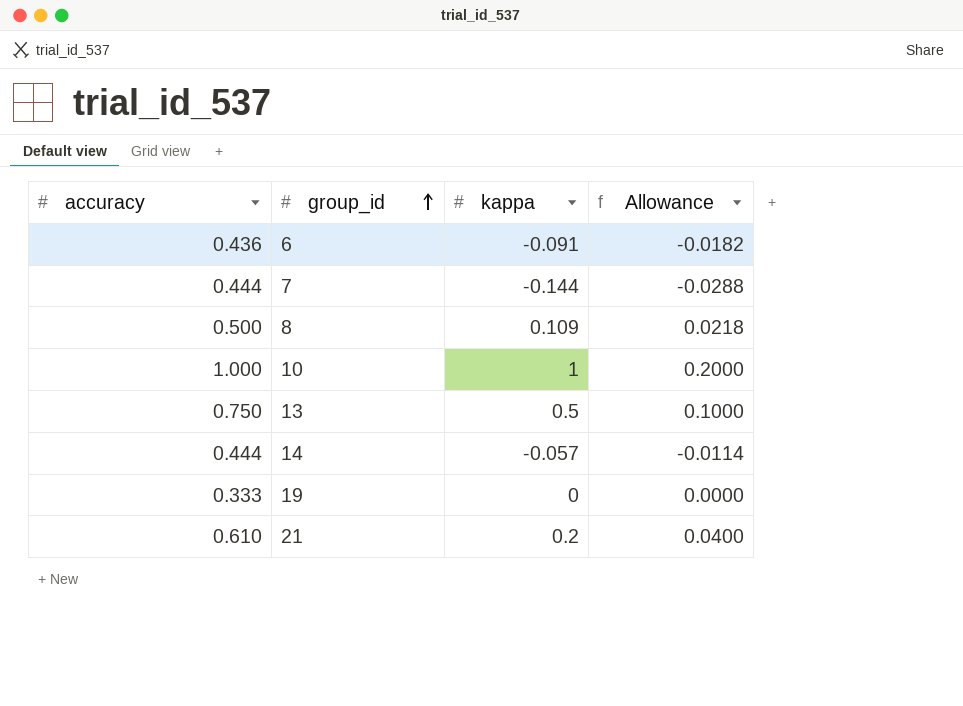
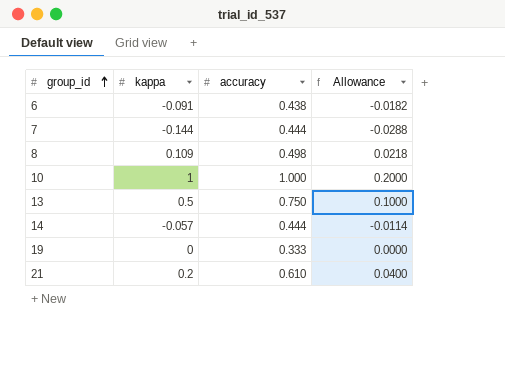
column accuracy | position: 1 -> 3
6 | accuracy: 0.436 -> 0.438
8 | accuracy: 0.500 -> 0.498

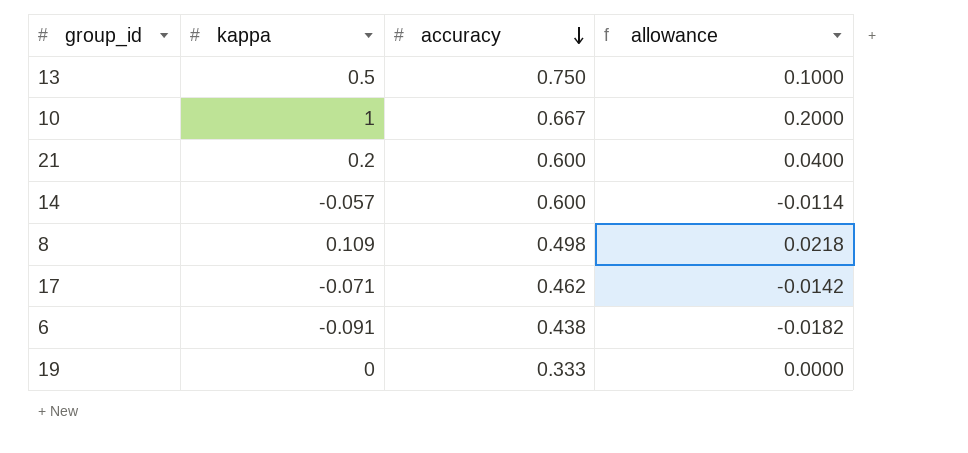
row order: group_id ascending -> accuracy descending
column name: Allowance -> allowance
row 7: -0.144 | 0.444 | -0.0288 -> none
10 | accuracy: 1.000 -> 0.667
21 | accuracy: 0.610 -> 0.600
14 | accuracy: 0.444 -> 0.600
row 17: none -> -0.071 | 0.462 | -0.0142

